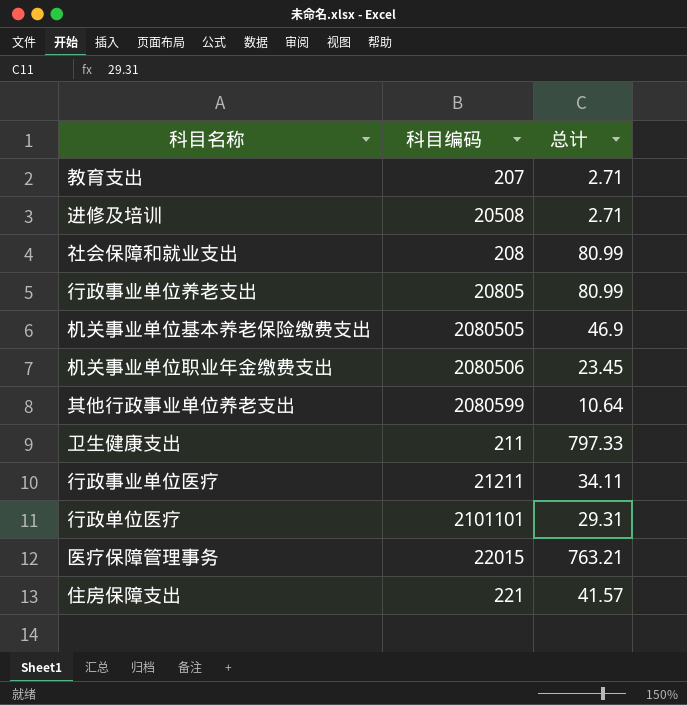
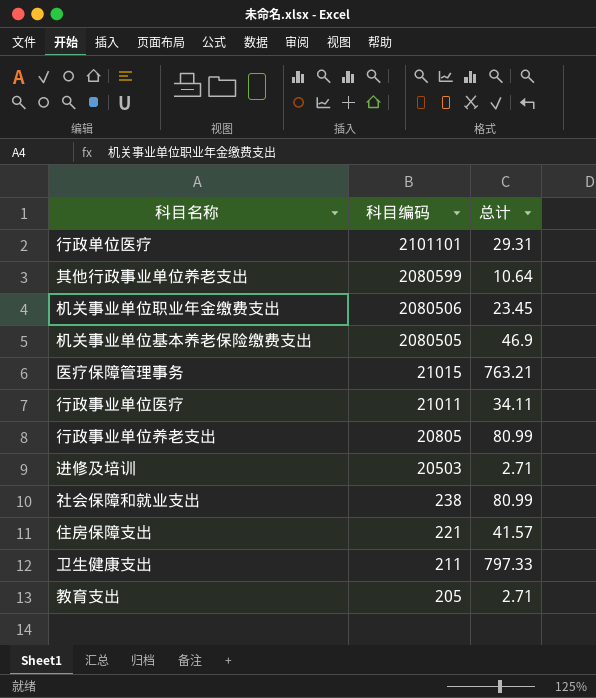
row order: none -> 科目编码 descending
医疗保障管理事务 | 科目编码: 22015 -> 21015
行政事业单位医疗 | 科目编码: 21211 -> 21011
进修及培训 | 科目编码: 20508 -> 20503
社会保障和就业支出 | 科目编码: 208 -> 238
教育支出 | 科目编码: 207 -> 205

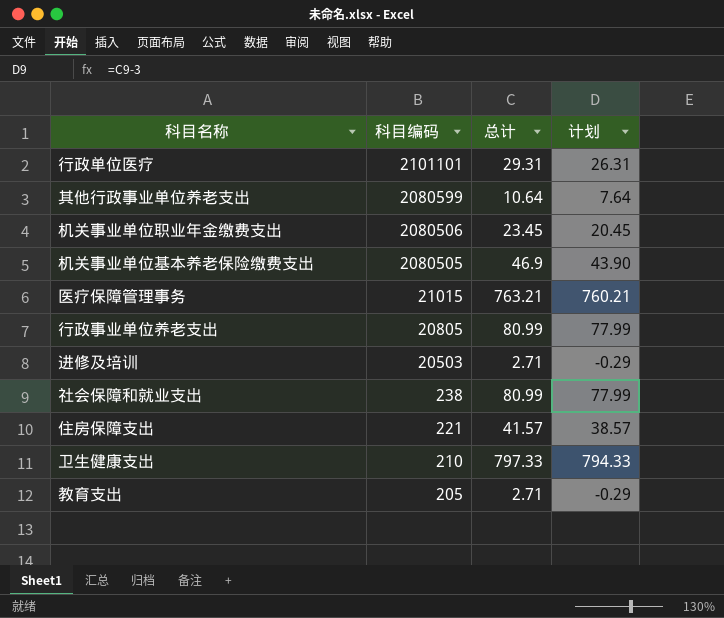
column 计划 | formula: none -> [总计] - 3
row 行政事业单位医疗: 21011 | 34.11 -> none
卫生健康支出 | 科目编码: 211 -> 210

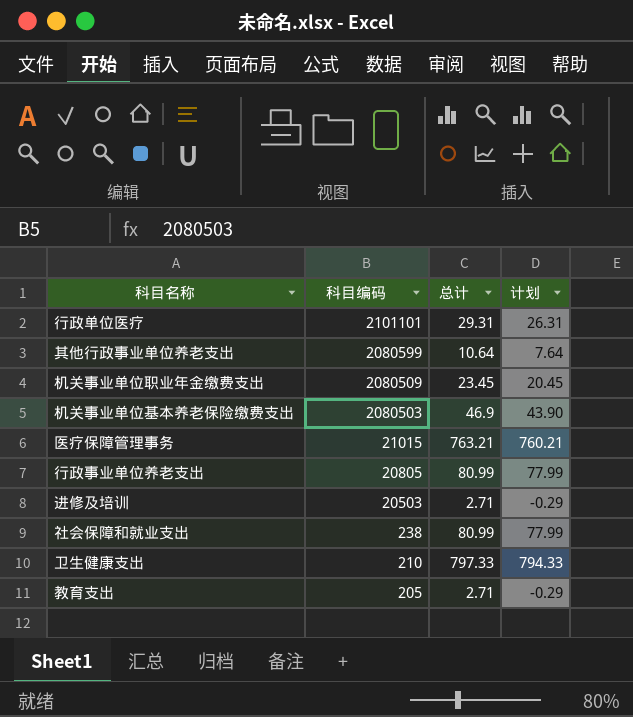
row 住房保障支出: 221 | 41.57 | 38.57 -> none
机关事业单位职业年金缴费支出 | 科目编码: 2080506 -> 2080509
机关事业单位基本养老保险缴费支出 | 科目编码: 2080505 -> 2080503

